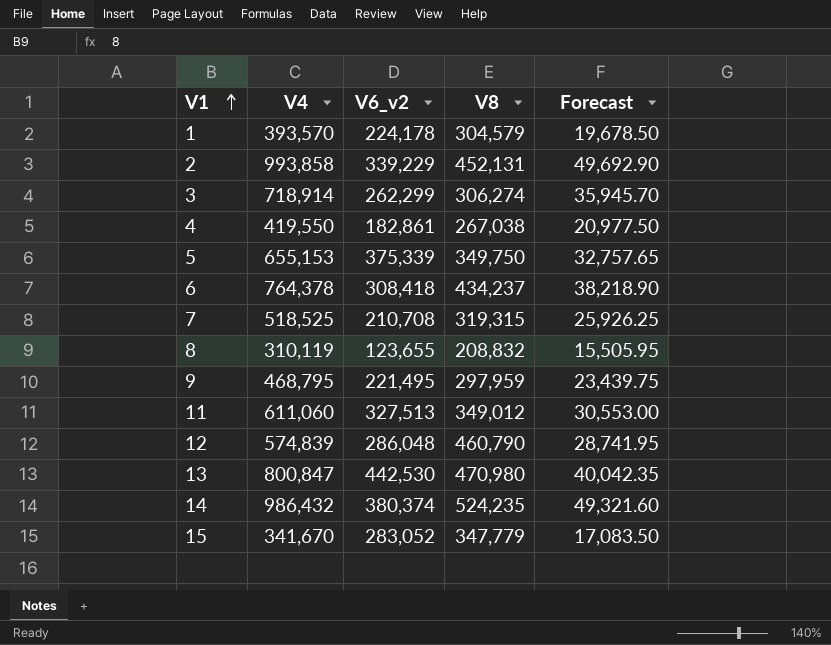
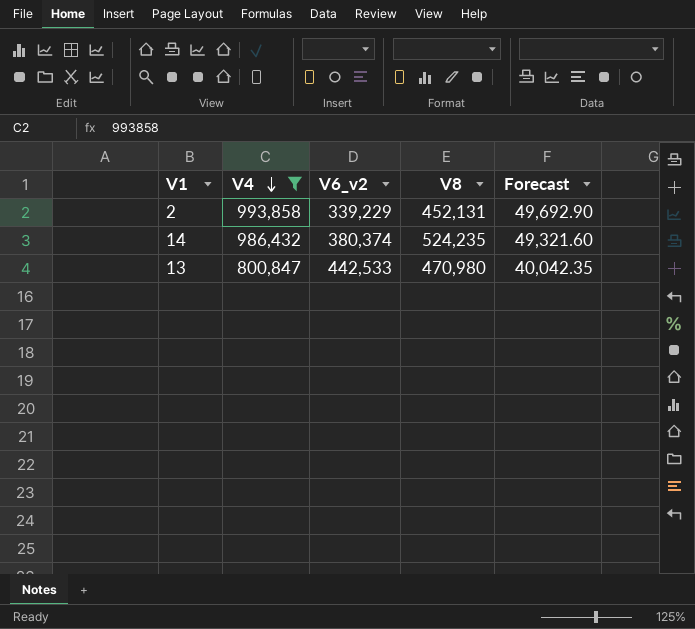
filter: none -> V4 >= 800,847
row order: V1 ascending -> V4 descending
13 | V6_v2: 442,530 -> 442,533

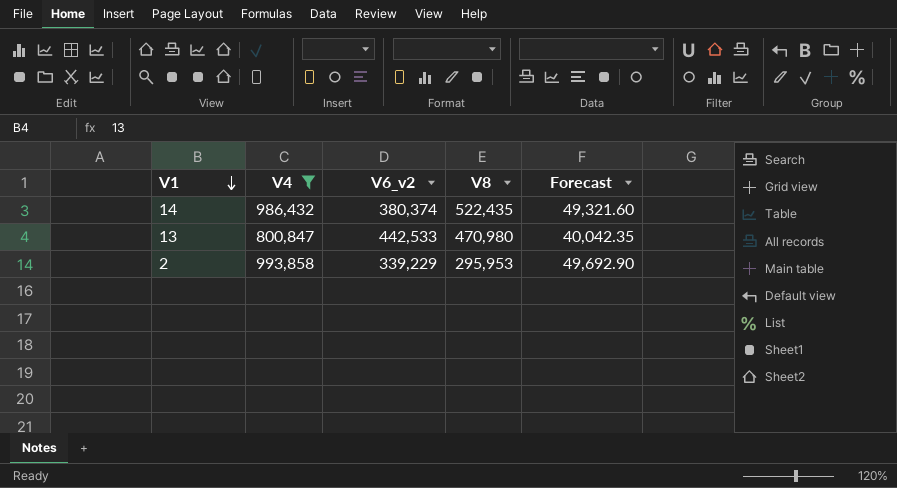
row order: V4 descending -> V1 descending
14 | V8: 524,235 -> 522,435
2 | V8: 452,131 -> 295,953

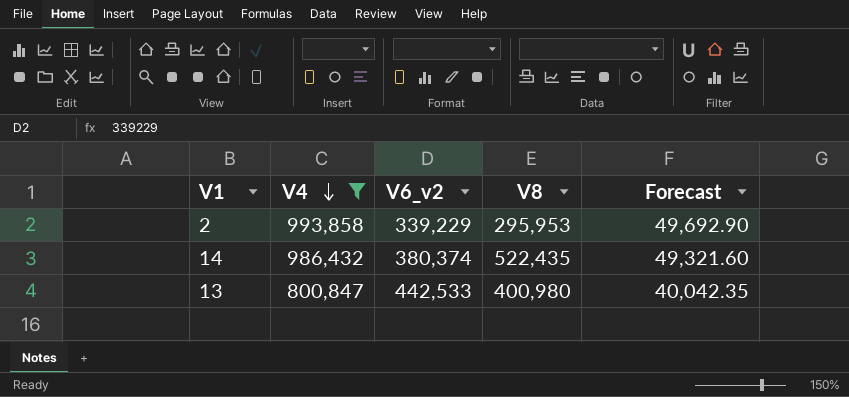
row order: V1 descending -> V4 descending
13 | V8: 470,980 -> 400,980

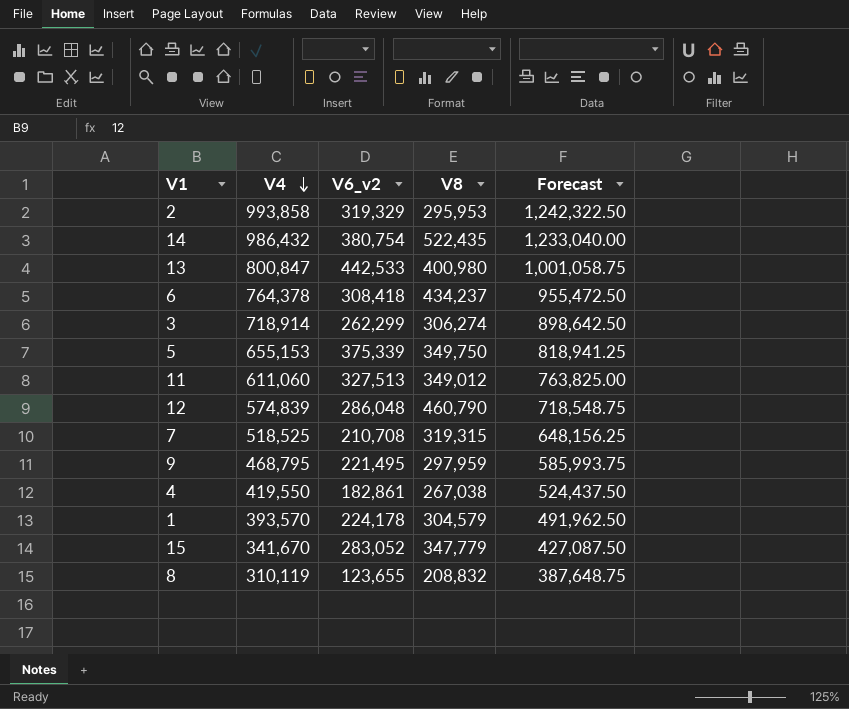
filter: V4 >= 800,847 -> none
column Forecast | formula: [V4] * 0.05 -> [V4] * 1.25
2 | V6_v2: 339,229 -> 319,329
14 | V6_v2: 380,374 -> 380,754

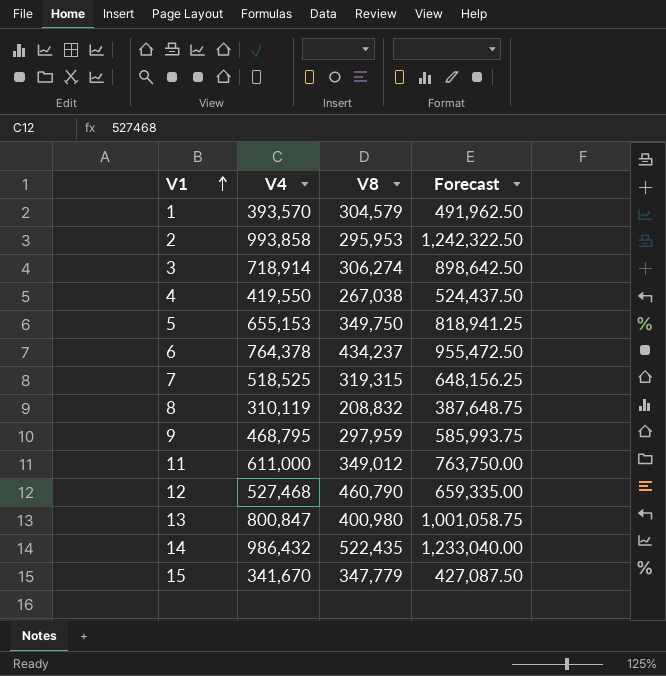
row order: V4 descending -> V1 ascending
column V6_v2 | position: 3 -> none
11 | V4: 611,060 -> 611,000
11 | Forecast: 763,825.00 -> 763,750.00
12 | V4: 574,839 -> 527,468
12 | Forecast: 718,548.75 -> 659,335.00

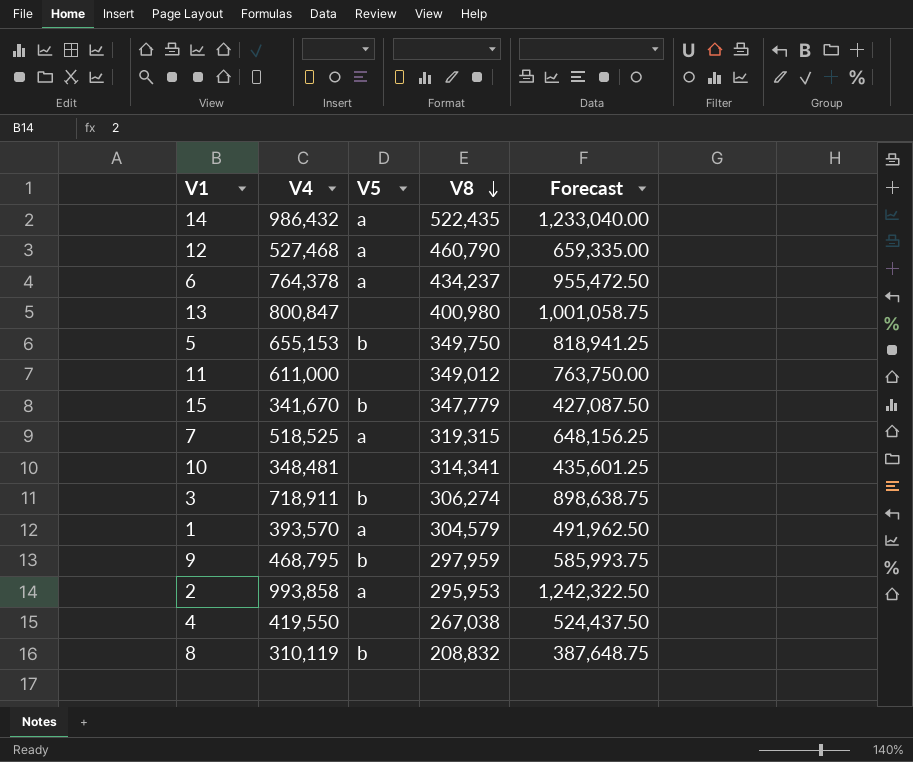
row order: V1 ascending -> V8 descending
column V5 | position: none -> 3
row 10: none -> 348,481 | none | 314,341 | 435,601.25
3 | V4: 718,914 -> 718,911
3 | Forecast: 898,642.50 -> 898,638.75

